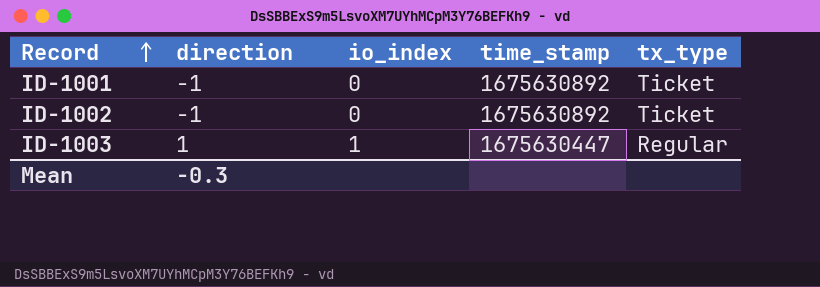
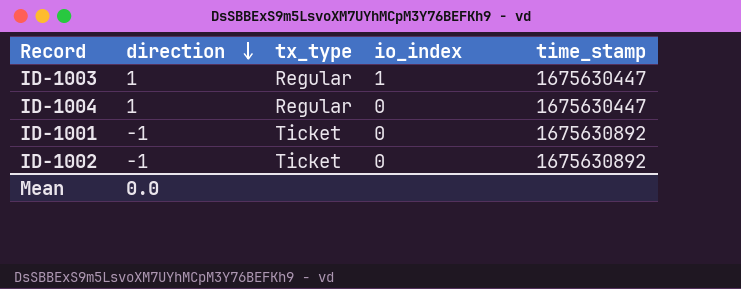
row order: Record ascending -> direction descending
column tx_type | position: 5 -> 3
row ID-1004: none -> 1 | Regular | 0 | 1675630447
Mean | direction: -0.3 -> 0.0

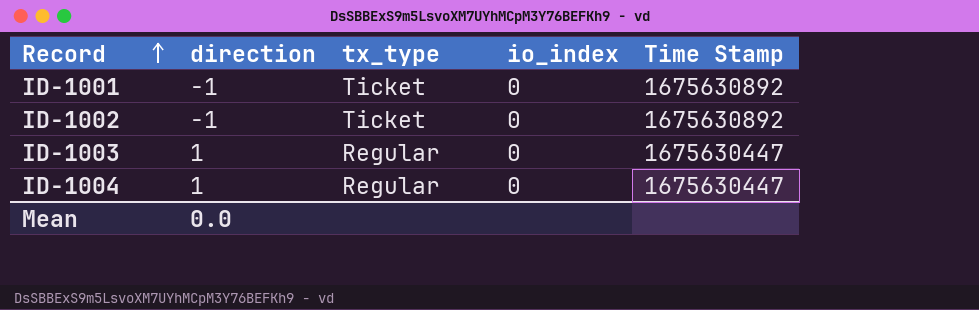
row order: direction descending -> Record ascending
column name: time_stamp -> Time Stamp
ID-1003 | io_index: 1 -> 0

